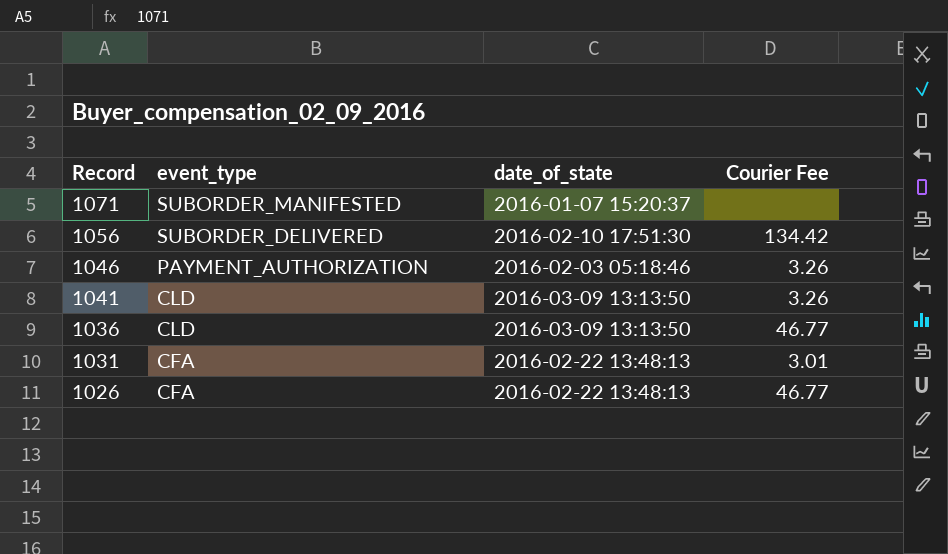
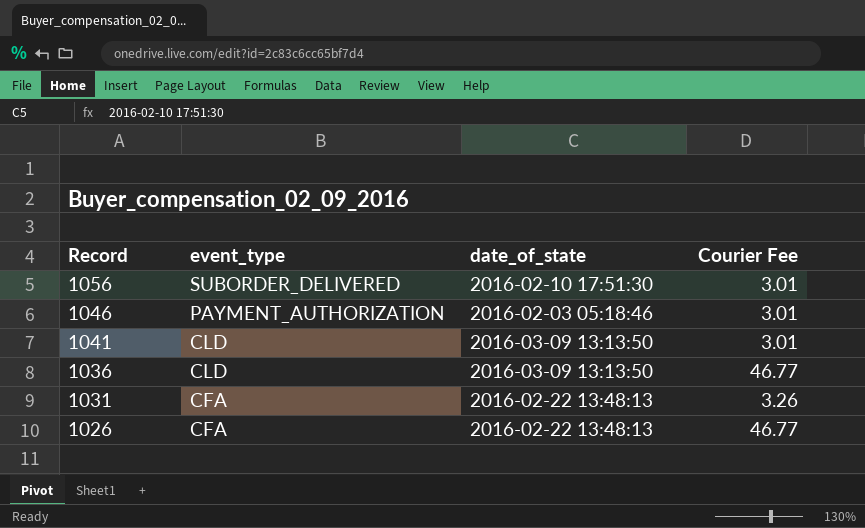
row 1071: SUBORDER_MANIFESTED | 2016-01-07 15:20:37 | none -> none
1056 | Courier Fee: 134.42 -> 3.01
1046 | Courier Fee: 3.26 -> 3.01
1041 | Courier Fee: 3.26 -> 3.01
1031 | Courier Fee: 3.01 -> 3.26

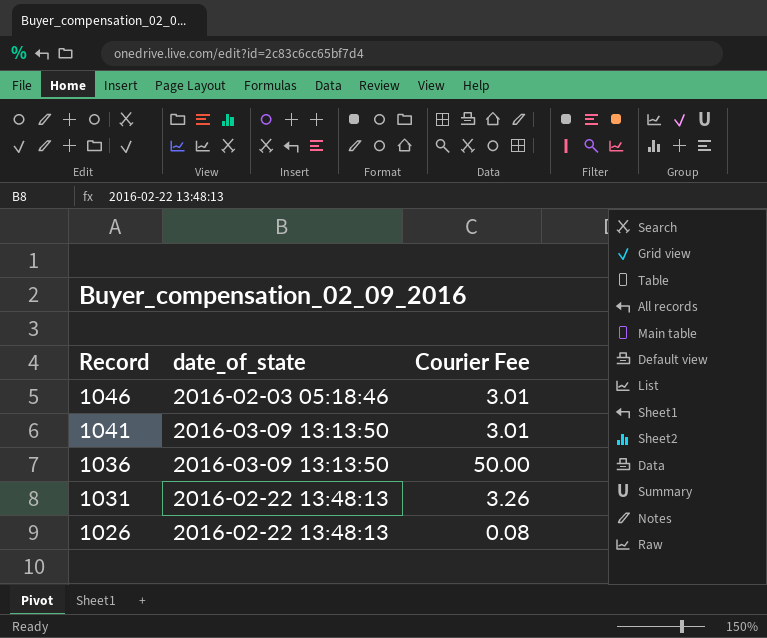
column event_type | position: 2 -> none
row 1056: SUBORDER_DELIVERED | 2016-02-10 17:51:30 | 3.01 -> none
1036 | Courier Fee: 46.77 -> 50.00
1026 | Courier Fee: 46.77 -> 0.08

